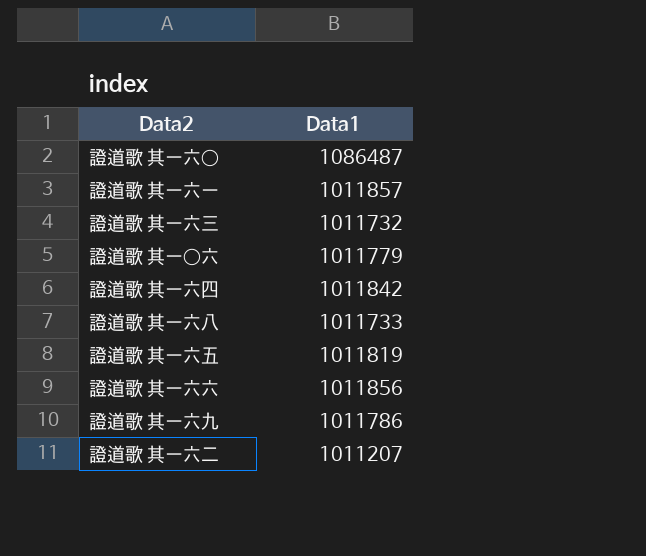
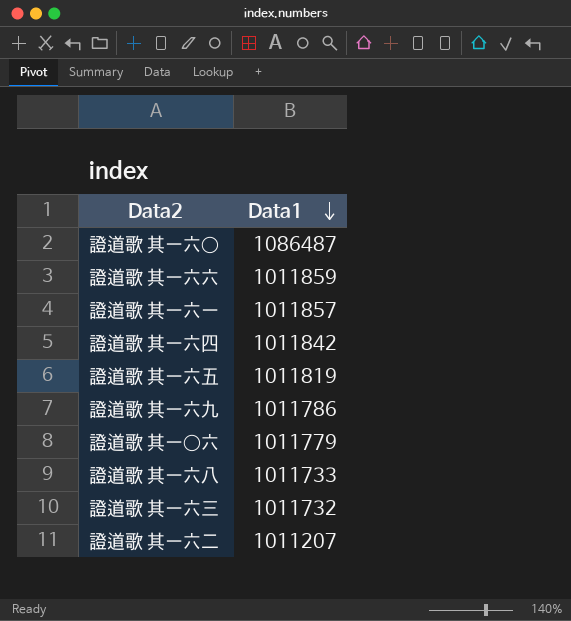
row order: none -> Data1 descending
證道歌 其一六六 | Data1: 1011856 -> 1011859

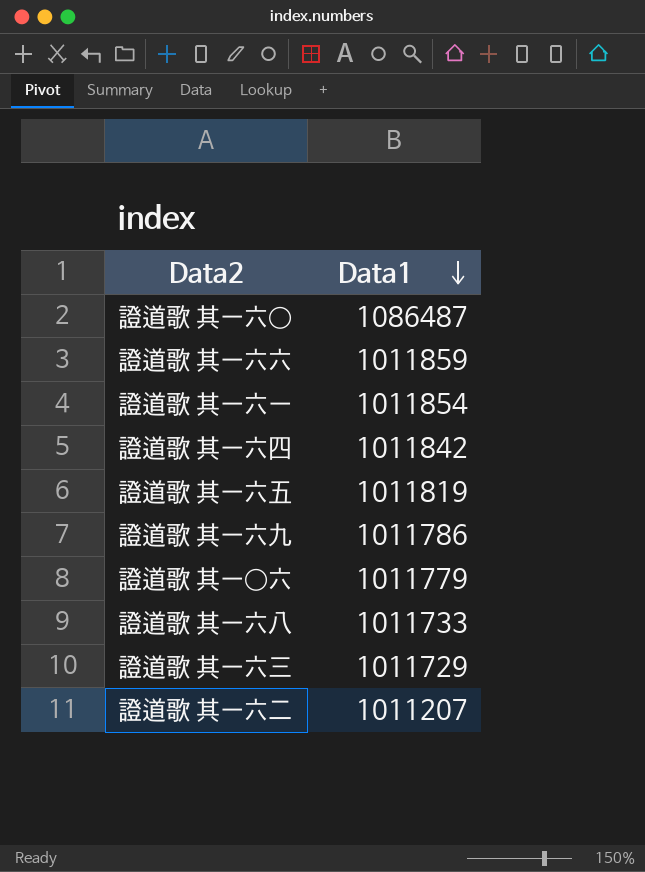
證道歌 其一六一 | Data1: 1011857 -> 1011854
證道歌 其一六三 | Data1: 1011732 -> 1011729

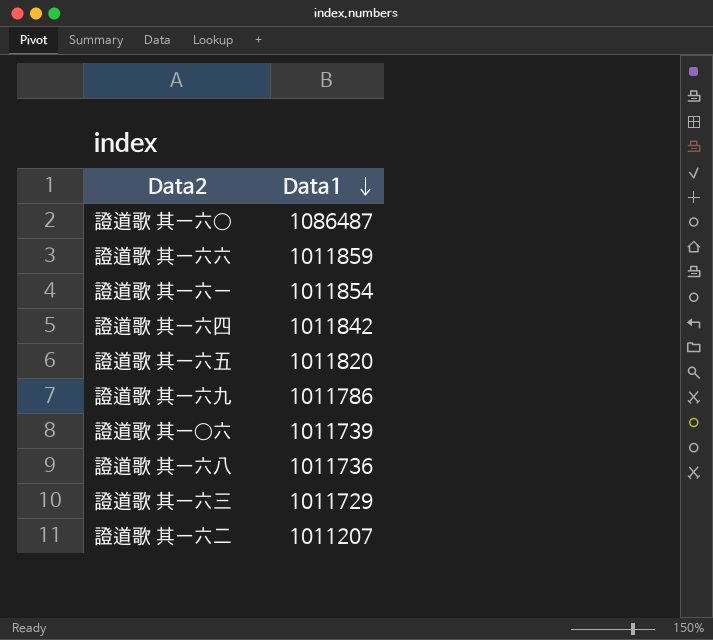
證道歌 其一六五 | Data1: 1011819 -> 1011820
證道歌 其一○六 | Data1: 1011779 -> 1011739
證道歌 其一六八 | Data1: 1011733 -> 1011736

